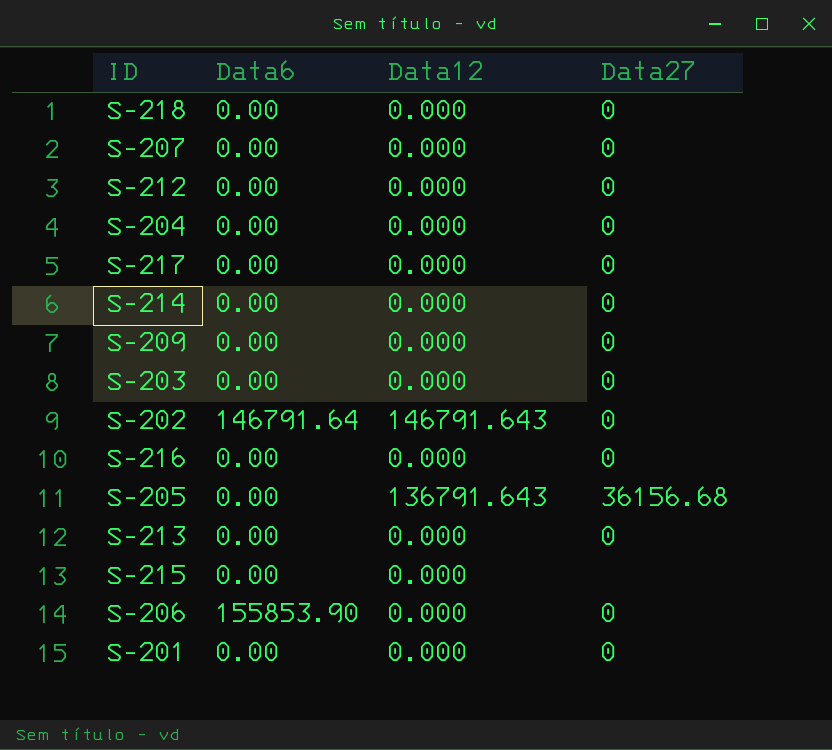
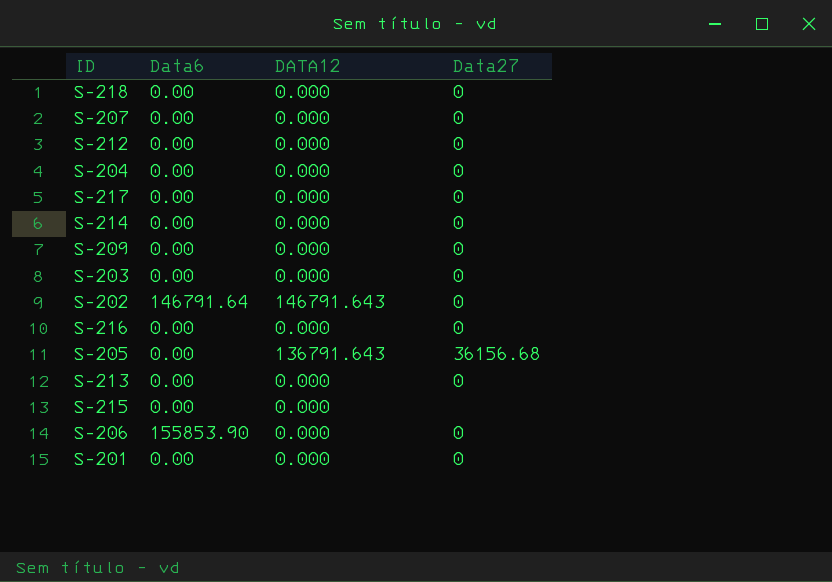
column name: Data12 -> DATA12

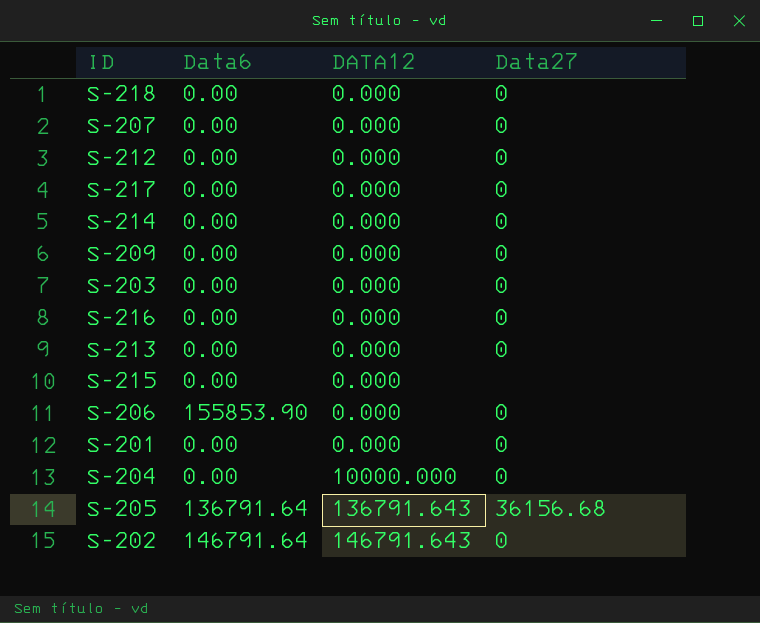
row order: none -> DATA12 ascending
S-204 | DATA12: 0.000 -> 10000.000
S-205 | Data6: 0.00 -> 136791.64

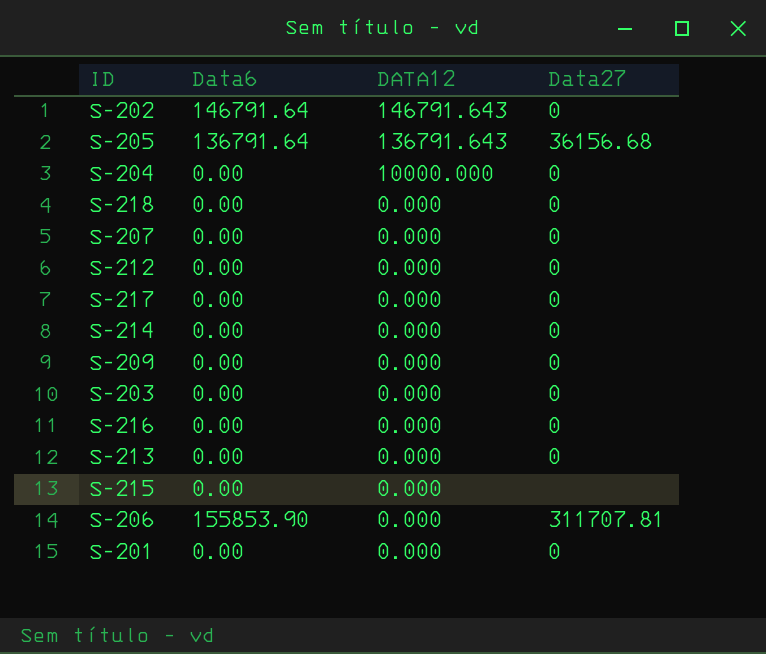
row order: DATA12 ascending -> DATA12 descending
S-206 | Data27: 0 -> 311707.81

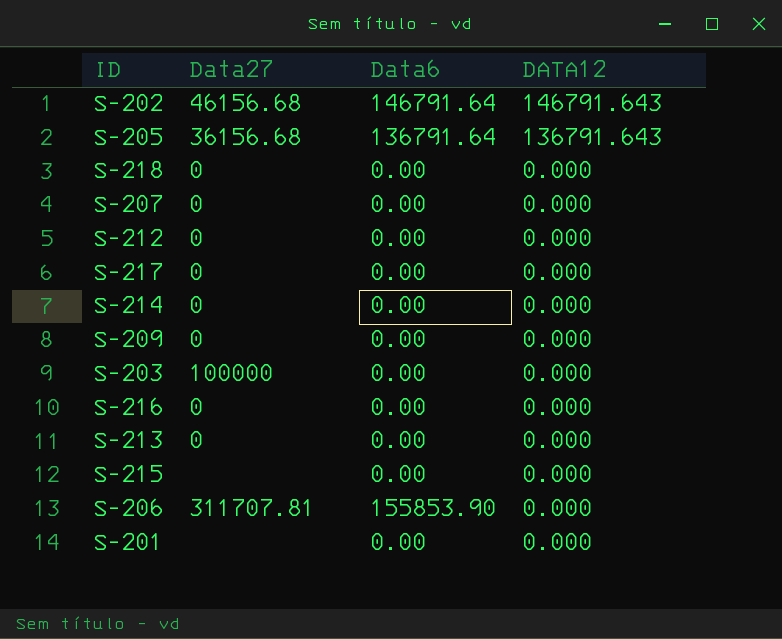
column Data27 | position: 4 -> 2
row S-204: 0.00 | 10000.000 | 0 -> none
S-202 | Data27: 0 -> 46156.68
S-203 | Data27: 0 -> 100000
S-201 | Data27: 0 -> none

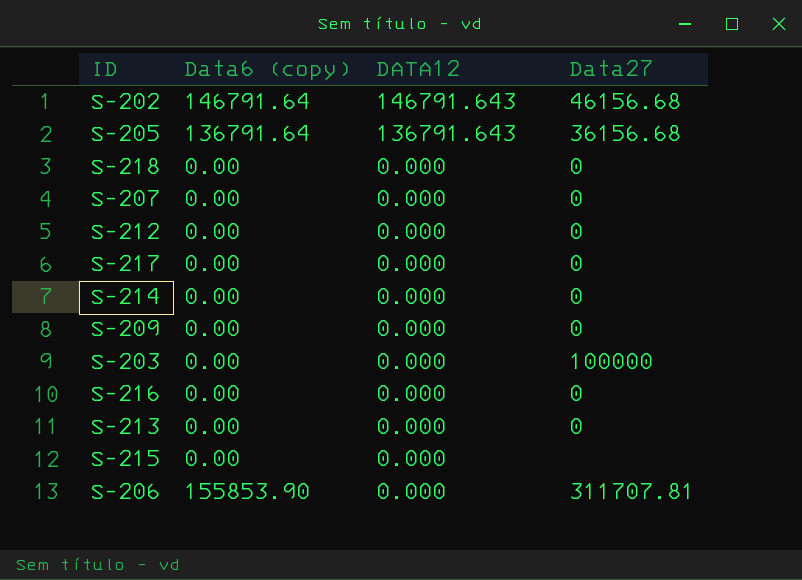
column name: Data6 -> Data6 (copy)
column Data27 | position: 2 -> 4
row S-201: none | 0.00 | 0.000 -> none

